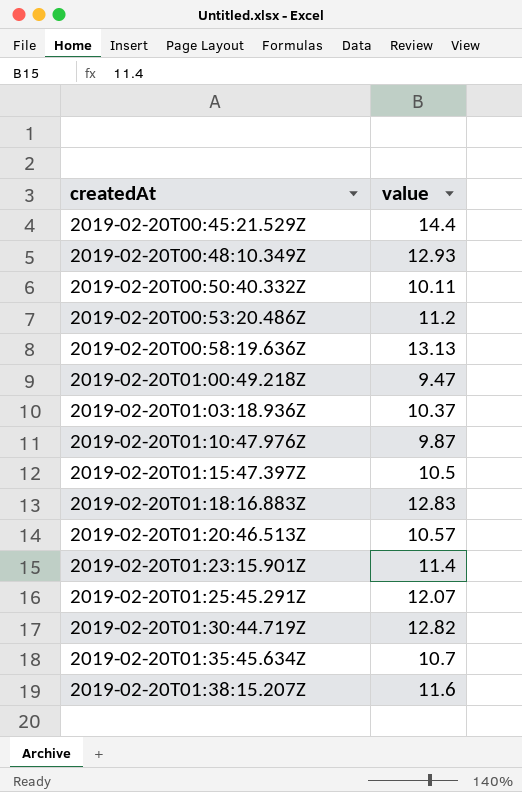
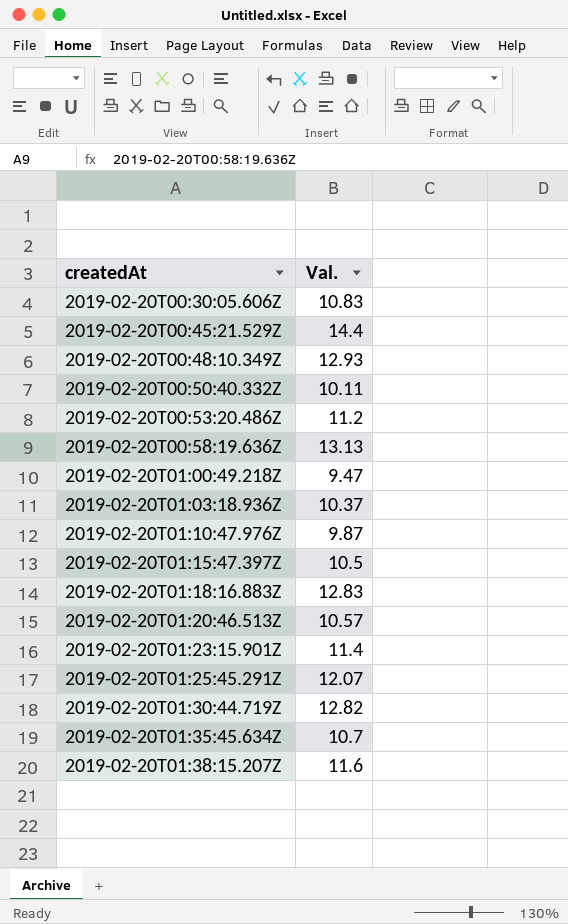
column name: value -> Val.
row 2019-02-20T00:30:05.606Z: none -> 10.83

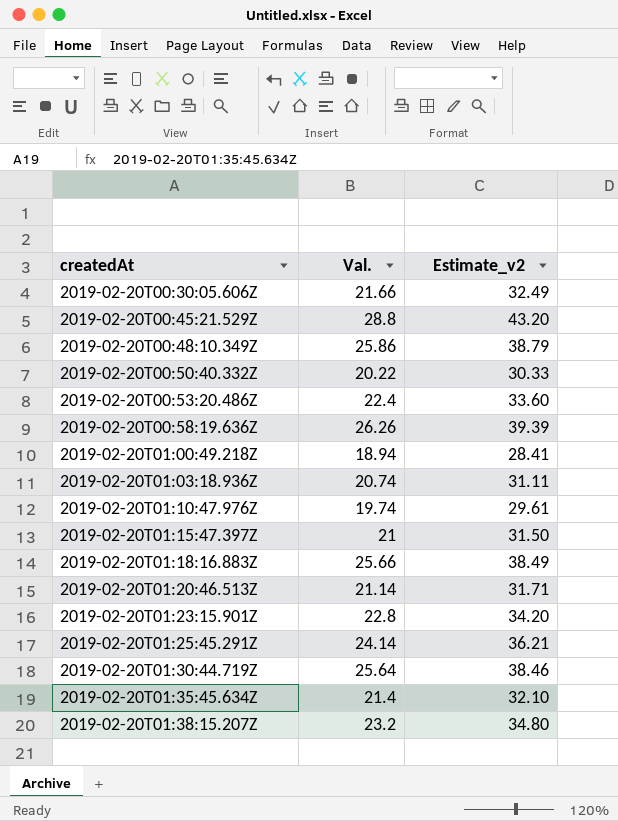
column Estimate_v2 | formula: none -> [Val.] * 1.5
2019-02-20T00:30:05.606Z | Val.: 10.83 -> 21.66
2019-02-20T00:45:21.529Z | Val.: 14.4 -> 28.8
2019-02-20T00:48:10.349Z | Val.: 12.93 -> 25.86
2019-02-20T00:50:40.332Z | Val.: 10.11 -> 20.22
2019-02-20T00:53:20.486Z | Val.: 11.2 -> 22.4
2019-02-20T00:58:19.636Z | Val.: 13.13 -> 26.26
2019-02-20T01:00:49.218Z | Val.: 9.47 -> 18.94
2019-02-20T01:03:18.936Z | Val.: 10.37 -> 20.74
2019-02-20T01:10:47.976Z | Val.: 9.87 -> 19.74
2019-02-20T01:15:47.397Z | Val.: 10.5 -> 21
2019-02-20T01:18:16.883Z | Val.: 12.83 -> 25.66
2019-02-20T01:20:46.513Z | Val.: 10.57 -> 21.14
2019-02-20T01:23:15.901Z | Val.: 11.4 -> 22.8
2019-02-20T01:25:45.291Z | Val.: 12.07 -> 24.14
2019-02-20T01:30:44.719Z | Val.: 12.82 -> 25.64
2019-02-20T01:35:45.634Z | Val.: 10.7 -> 21.4
2019-02-20T01:38:15.207Z | Val.: 11.6 -> 23.2

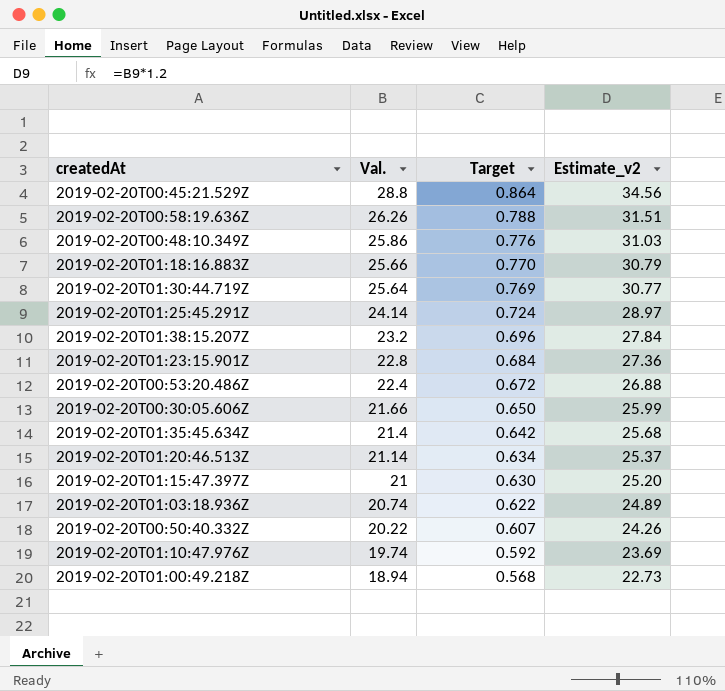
row order: createdAt ascending -> Val. descending
column Target | formula: none -> [Val.] * 0.03
column Estimate_v2 | formula: [Val.] * 1.5 -> [Val.] * 1.2

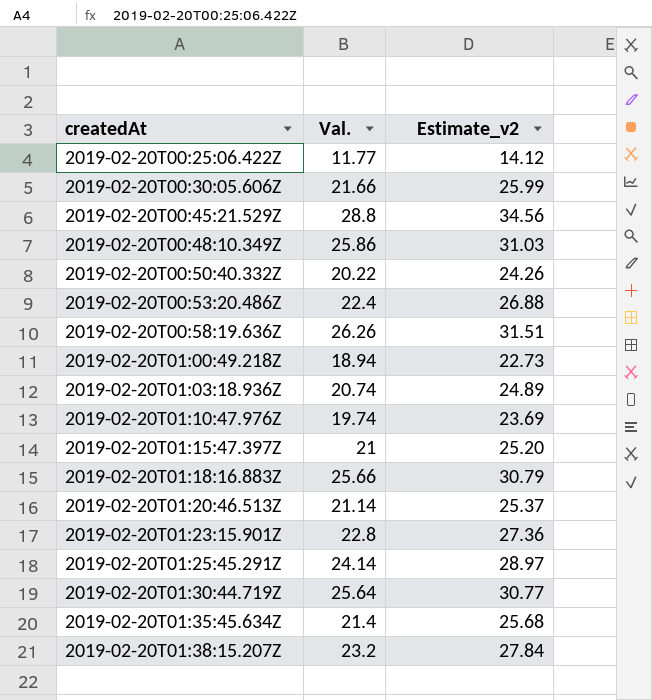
row order: Val. descending -> createdAt ascending
column Target | formula: [Val.] * 0.03 -> none
row 2019-02-20T00:25:06.422Z: none -> 11.77 | 14.12

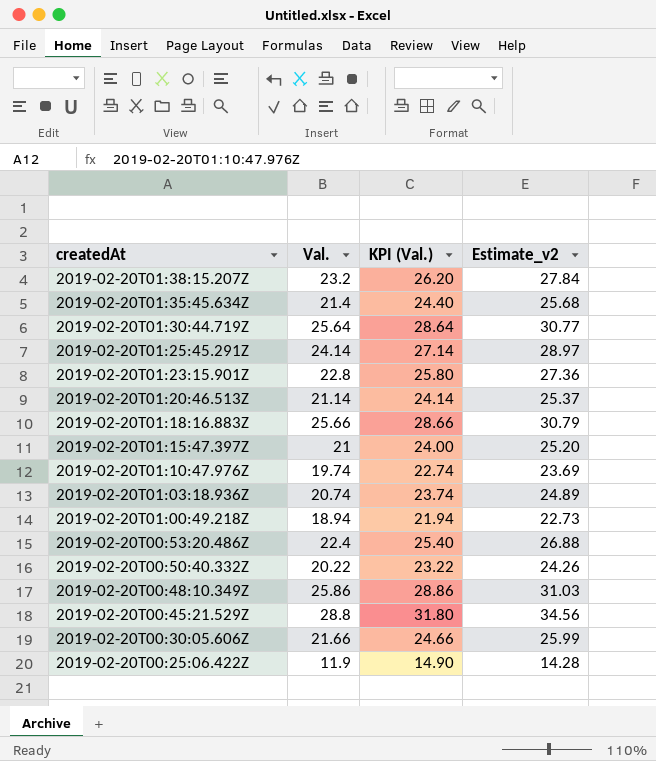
row order: createdAt ascending -> createdAt descending
column KPI (Val.) | formula: none -> [Val.] + 3
row 2019-02-20T00:58:19.636Z: 26.26 | 31.51 -> none
2019-02-20T00:25:06.422Z | Val.: 11.77 -> 11.9
2019-02-20T00:25:06.422Z | Estimate_v2: 14.12 -> 14.28

